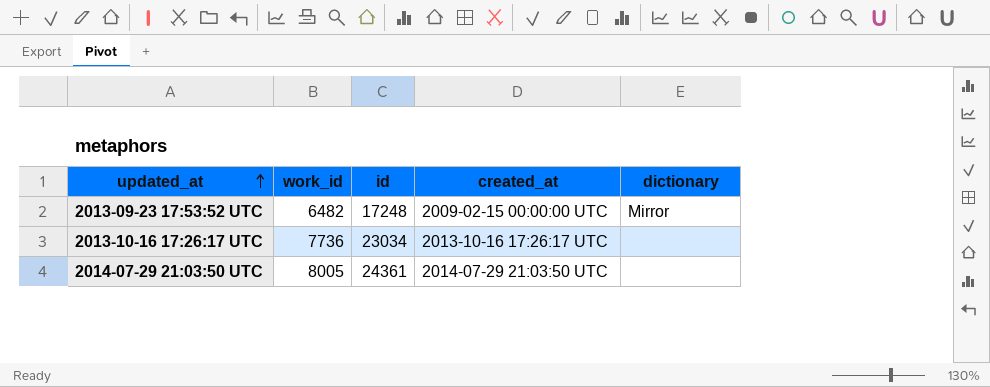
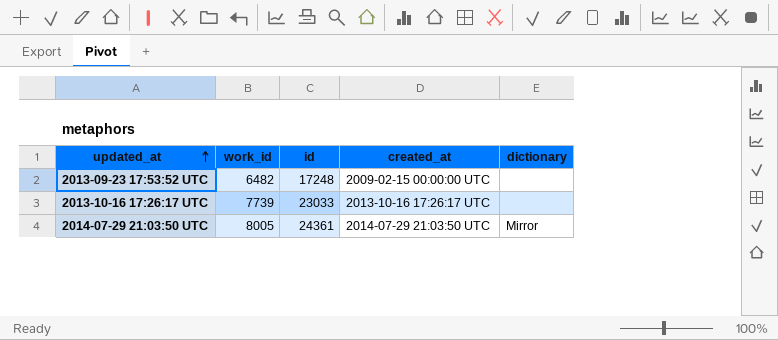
2013-09-23 17:53:52 UTC | dictionary: Mirror -> none
2013-10-16 17:26:17 UTC | work_id: 7736 -> 7739
2013-10-16 17:26:17 UTC | id: 23034 -> 23033
2014-07-29 21:03:50 UTC | dictionary: none -> Mirror

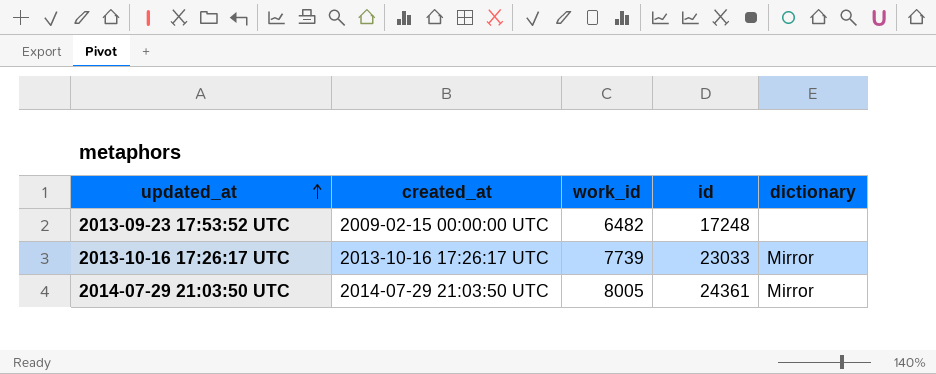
column created_at | position: 4 -> 2
2013-10-16 17:26:17 UTC | dictionary: none -> Mirror

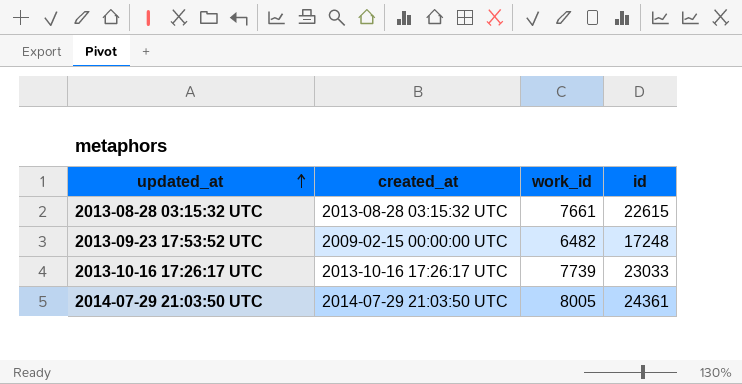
column dictionary | position: 5 -> none
row 2013-08-28 03:15:32 UTC: none -> 2013-08-28 03:15:32 UTC | 7661 | 22615

